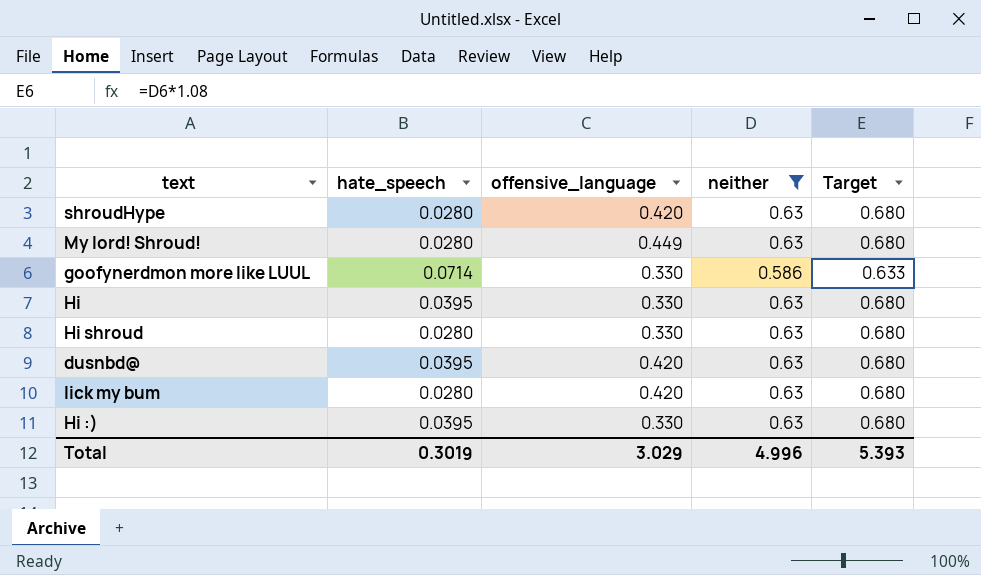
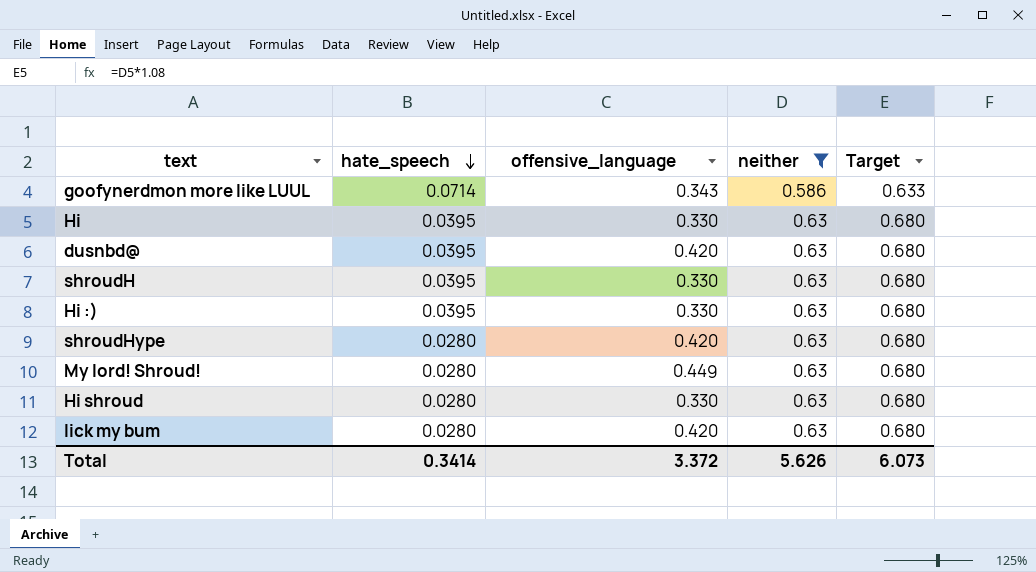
row order: none -> hate_speech descending
goofynerdmon more like LUUL | offensive_language: 0.330 -> 0.343
row shroudH: none -> 0.0395 | 0.330 | 0.63 | 0.680
Total | hate_speech: 0.3019 -> 0.3414
Total | offensive_language: 3.029 -> 3.372
Total | neither: 4.996 -> 5.626
Total | Target: 5.393 -> 6.073

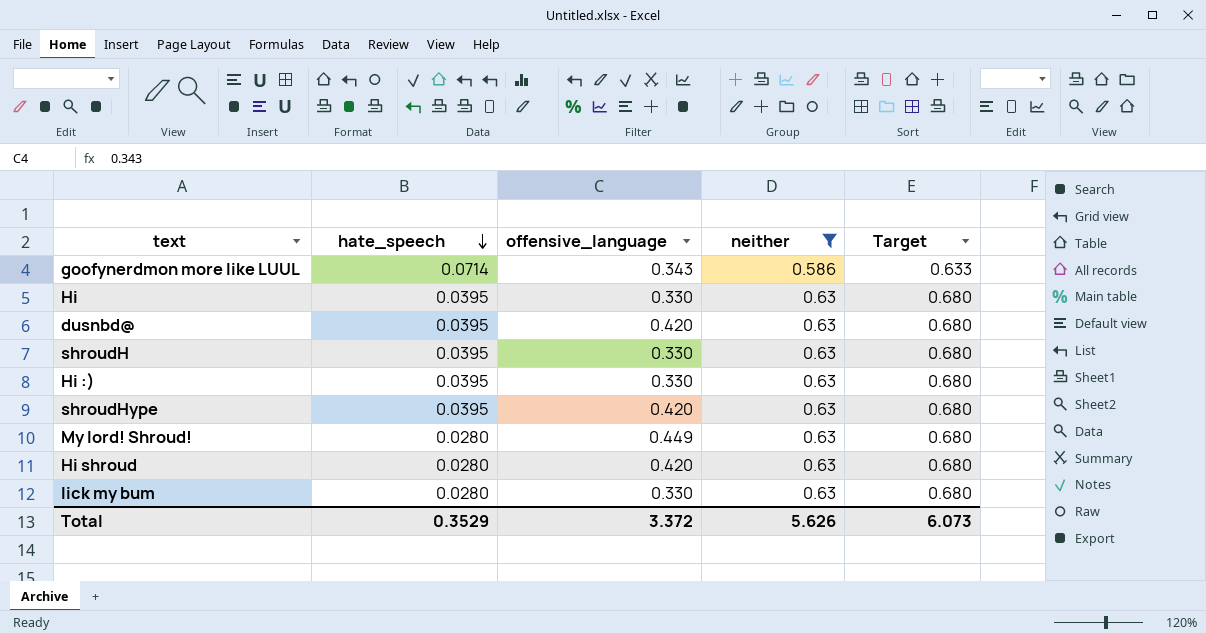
shroudHype | hate_speech: 0.0280 -> 0.0395
Hi shroud | offensive_language: 0.330 -> 0.420
lick my bum | offensive_language: 0.420 -> 0.330
Total | hate_speech: 0.3414 -> 0.3529

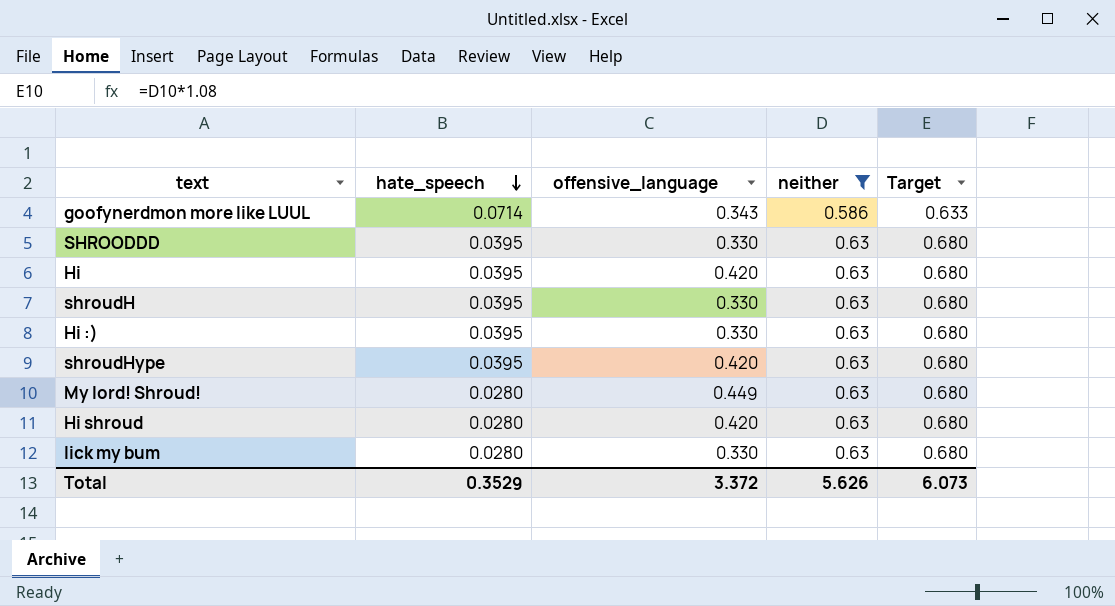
row dusnbd@: 0.0395 | 0.420 | 0.63 | 0.680 -> none
row SHROODDD: none -> 0.0395 | 0.330 | 0.63 | 0.680
Hi | offensive_language: 0.330 -> 0.420

